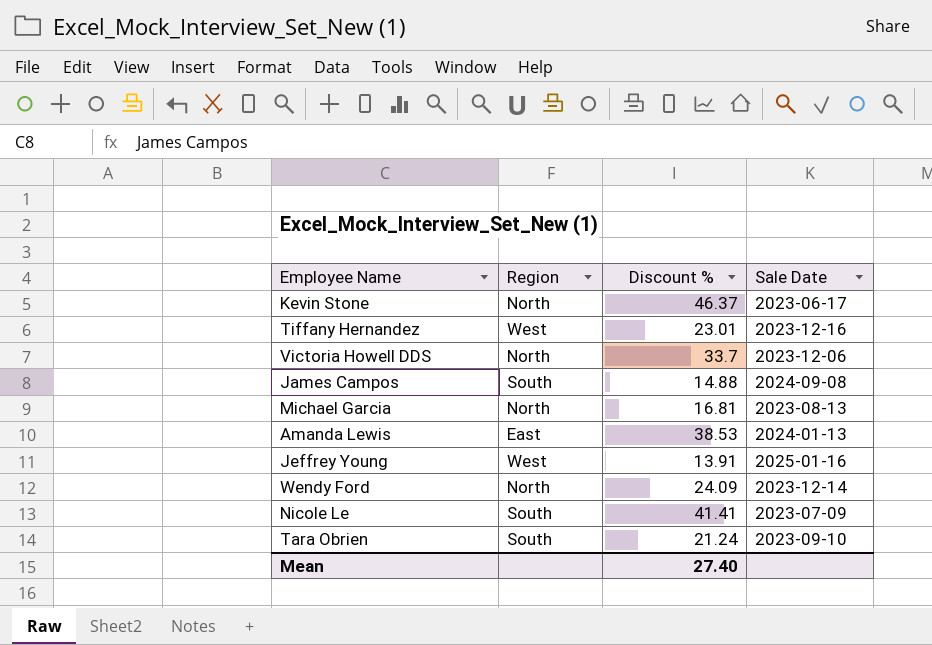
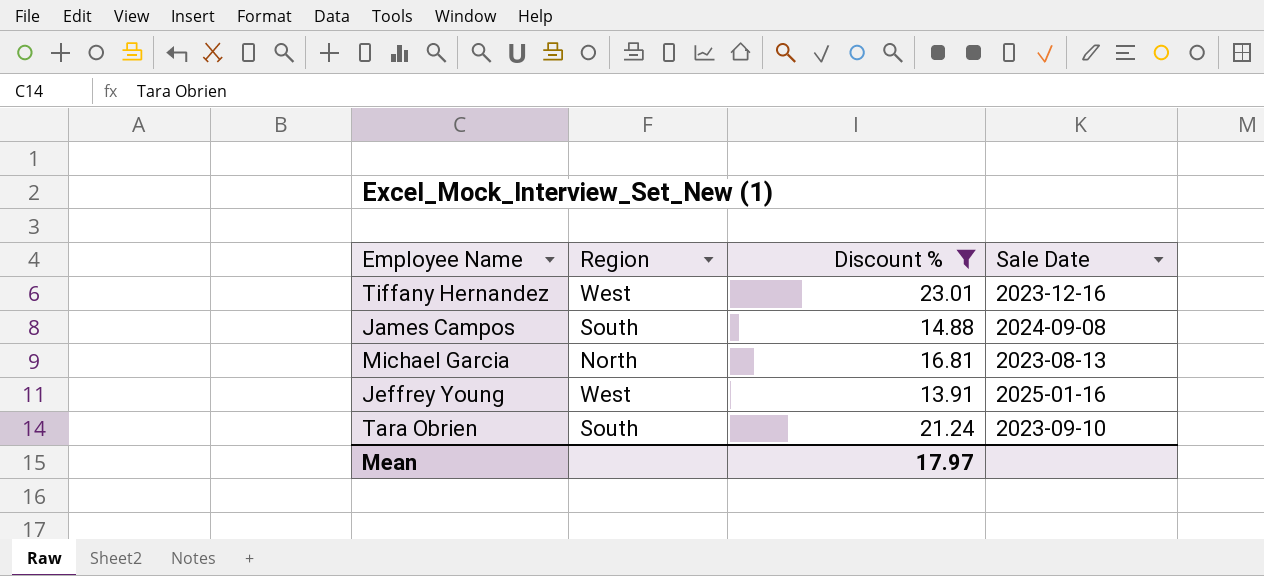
filter: none -> Discount % <= 23.01
Mean | Discount %: 27.40 -> 17.97

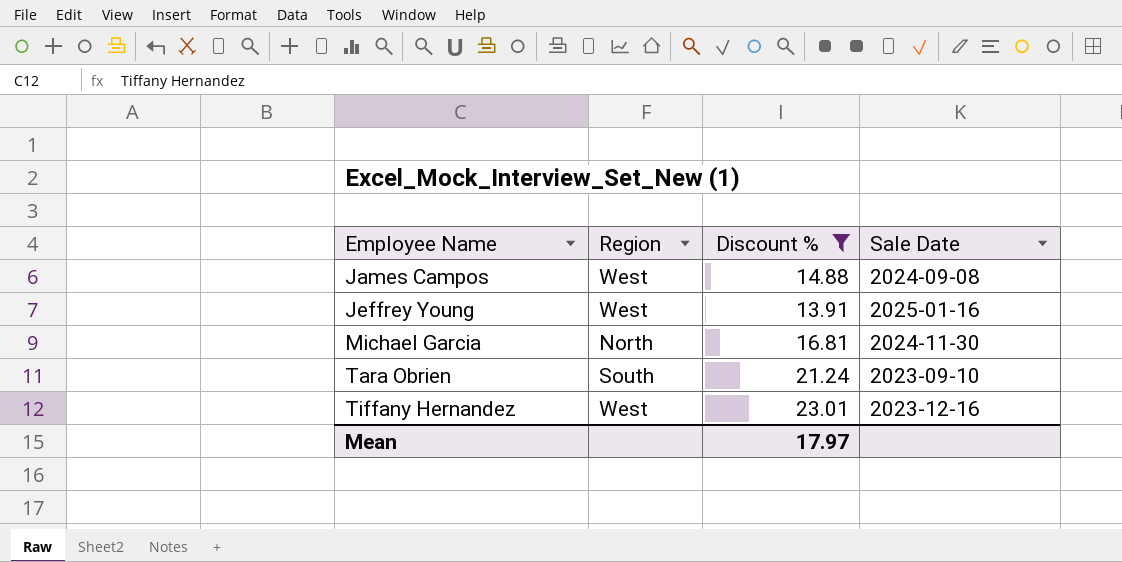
row order: none -> Employee Name ascending
James Campos | Region: South -> West
Michael Garcia | Sale Date: 2023-08-13 -> 2024-11-30

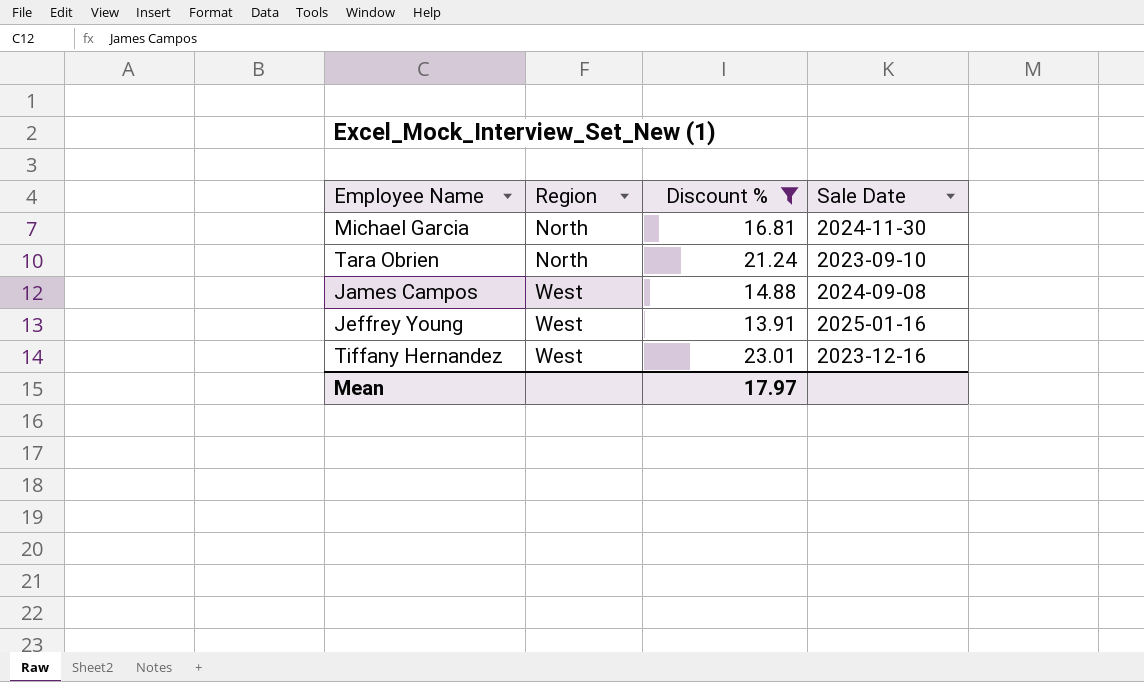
row order: Employee Name ascending -> Region ascending
Tara Obrien | Region: South -> North

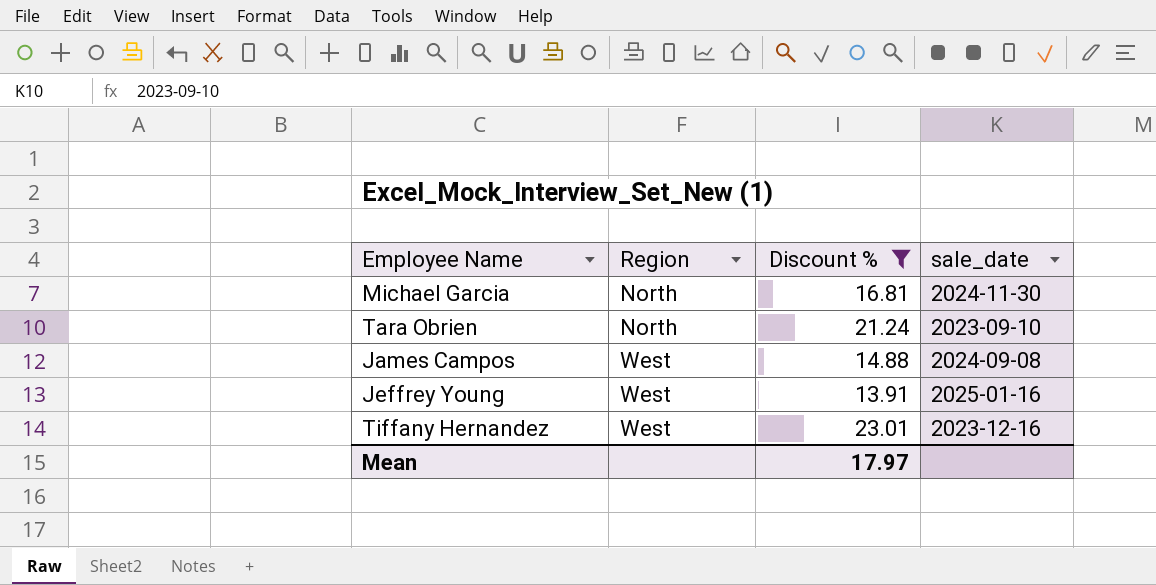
column name: Sale Date -> sale_date

